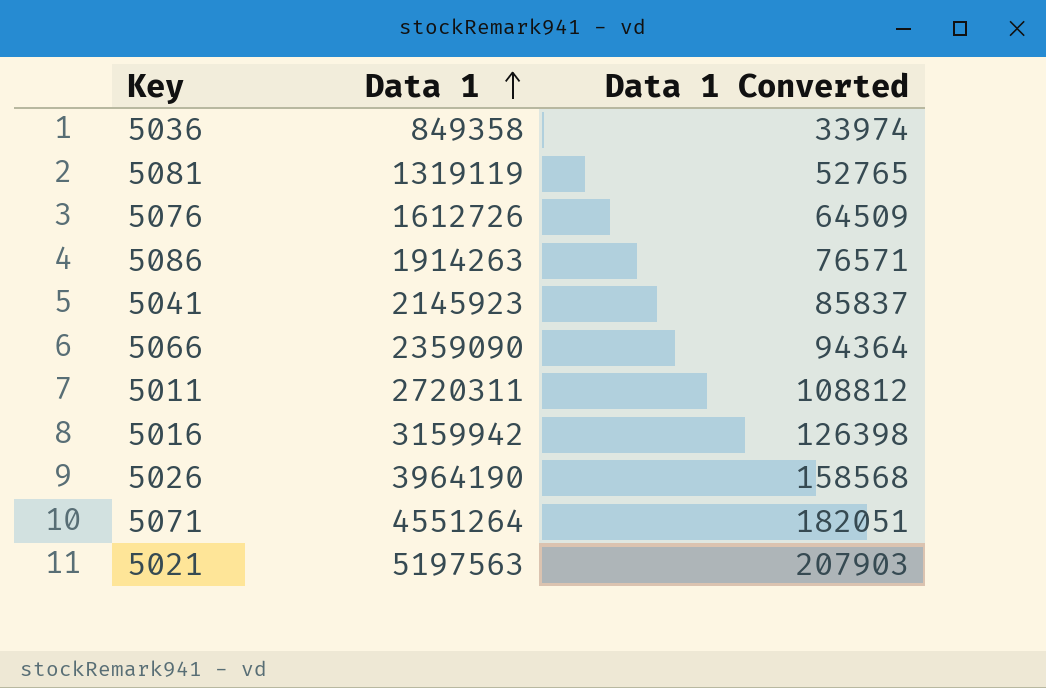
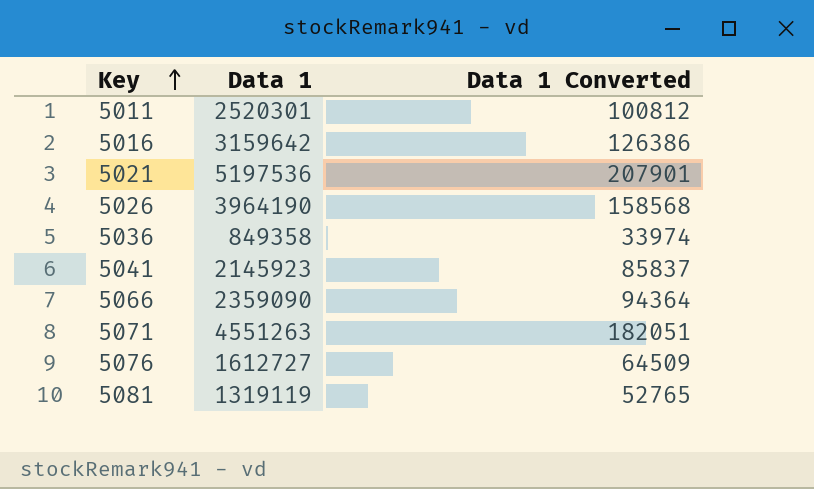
row order: Data 1 ascending -> Key ascending
row 5086: 1914263 | 76571 -> none
5011 | Data 1: 2720311 -> 2520301
5011 | Data 1 Converted: 108812 -> 100812
5016 | Data 1: 3159942 -> 3159642
5016 | Data 1 Converted: 126398 -> 126386
5021 | Data 1: 5197563 -> 5197536
5021 | Data 1 Converted: 207903 -> 207901
5071 | Data 1: 4551264 -> 4551263
5076 | Data 1: 1612726 -> 1612727

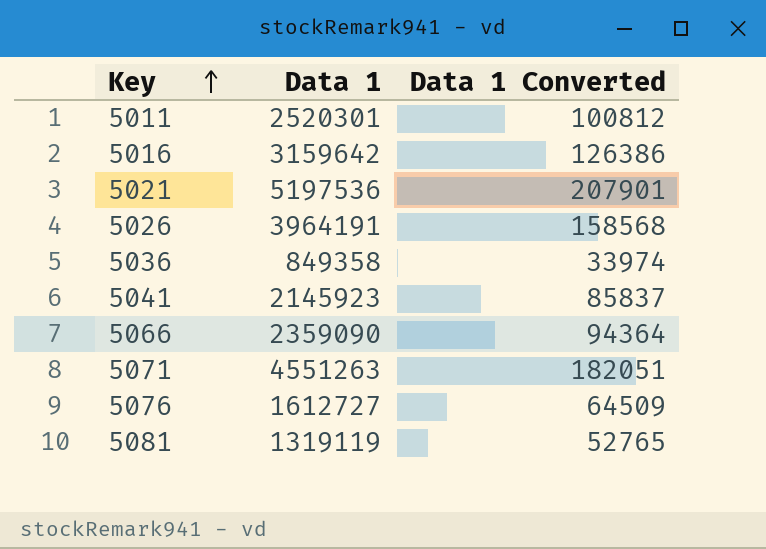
5026 | Data 1: 3964190 -> 3964191

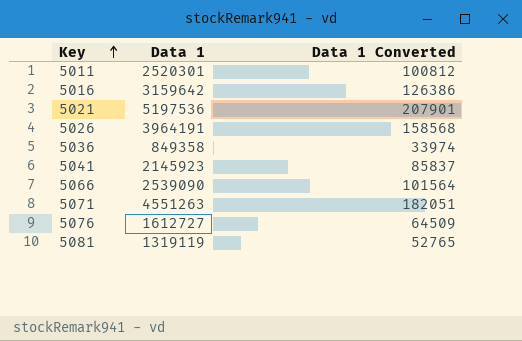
5066 | Data 1: 2359090 -> 2539090
5066 | Data 1 Converted: 94364 -> 101564

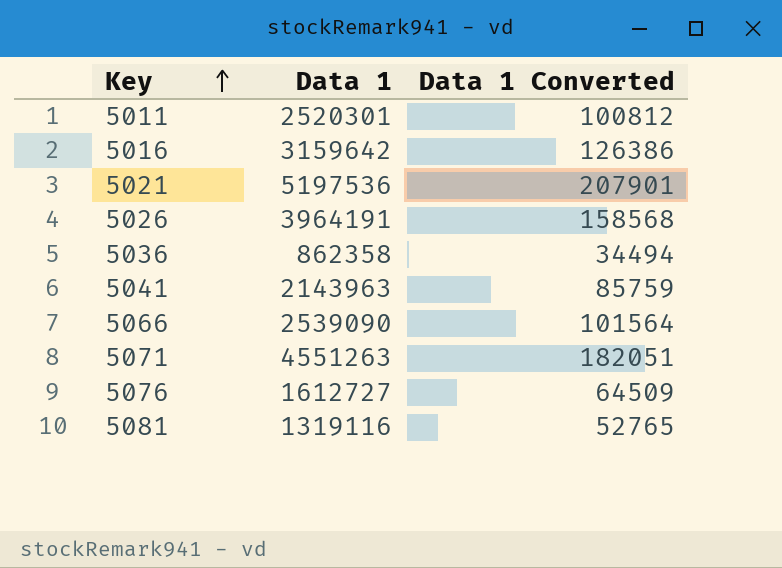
5036 | Data 1: 849358 -> 862358
5036 | Data 1 Converted: 33974 -> 34494
5041 | Data 1: 2145923 -> 2143963
5041 | Data 1 Converted: 85837 -> 85759
5081 | Data 1: 1319119 -> 1319116

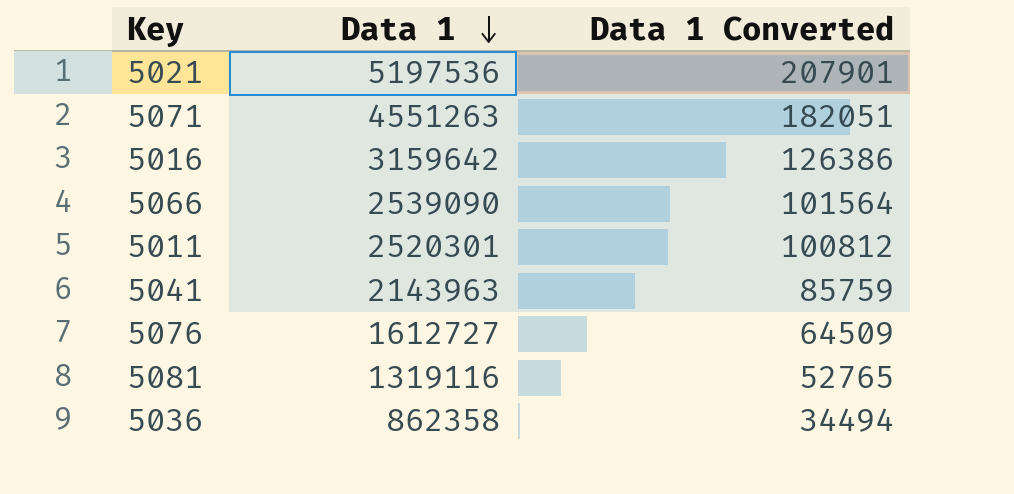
row order: Key ascending -> Data 1 descending
row 5026: 3964191 | 158568 -> none

